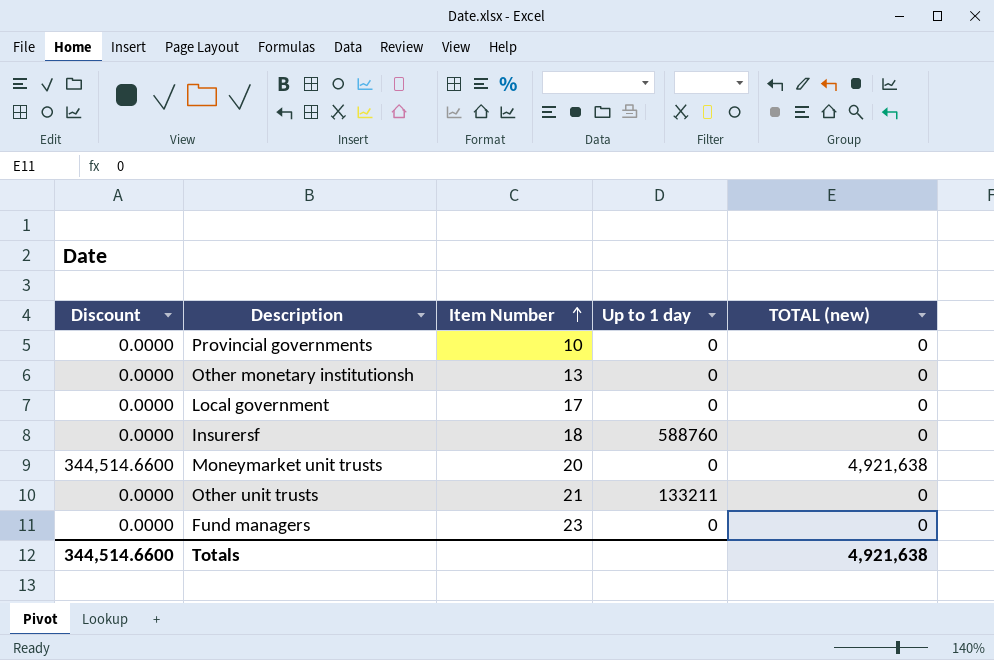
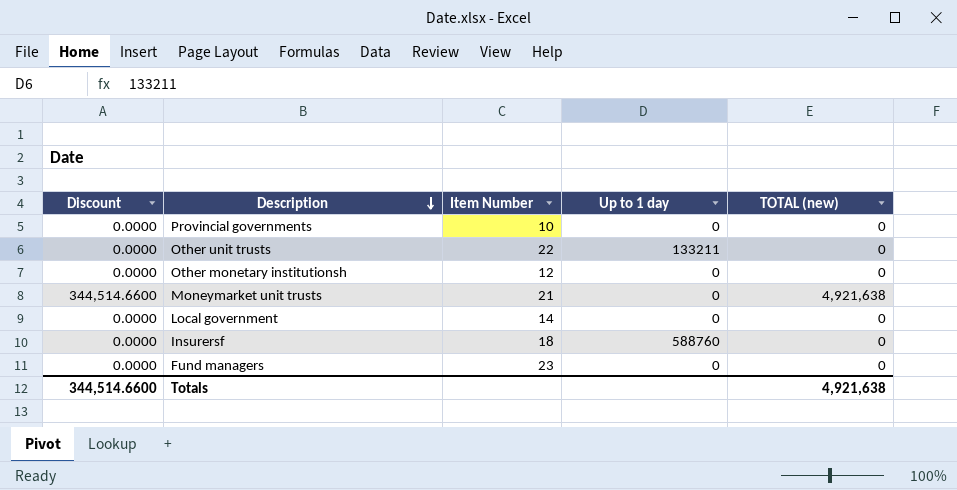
row order: Item Number ascending -> Description descending
Other unit trusts | Item Number: 21 -> 22
Other monetary institutionsh | Item Number: 13 -> 12
Moneymarket unit trusts | Item Number: 20 -> 21
Local government | Item Number: 17 -> 14

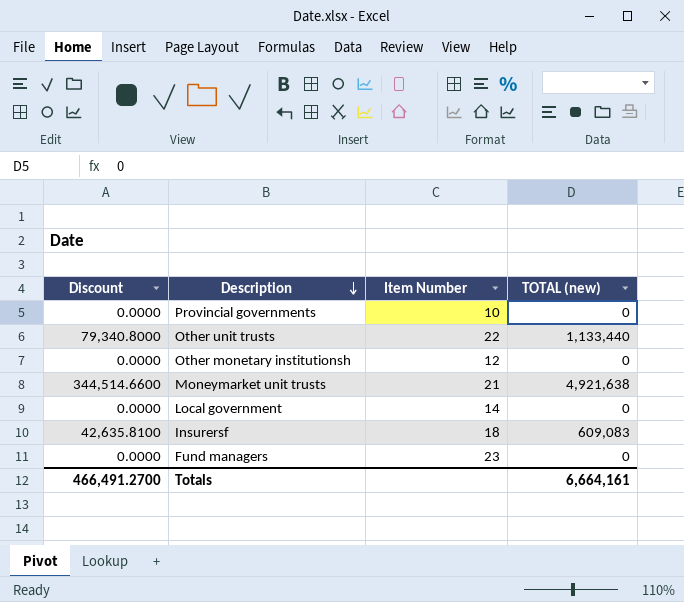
column Up to 1 day | position: 4 -> none
Other unit trusts | Discount: 0.0000 -> 79,340.8000
Other unit trusts | TOTAL (new): 0 -> 1,133,440
Insurersf | Discount: 0.0000 -> 42,635.8100
Insurersf | TOTAL (new): 0 -> 609,083
Totals | Discount: 344,514.6600 -> 466,491.2700
Totals | TOTAL (new): 4,921,638 -> 6,664,161

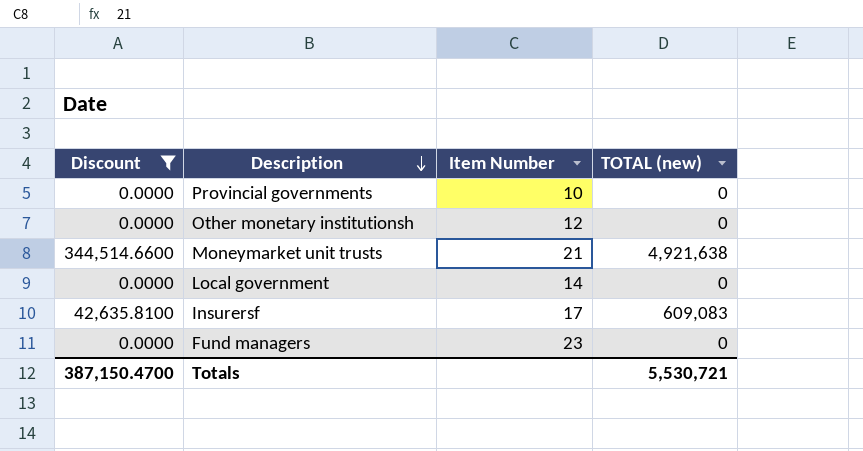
filter: none -> Discount != 79,340.8000
Insurersf | Item Number: 18 -> 17
Totals | Discount: 466,491.2700 -> 387,150.4700
Totals | TOTAL (new): 6,664,161 -> 5,530,721

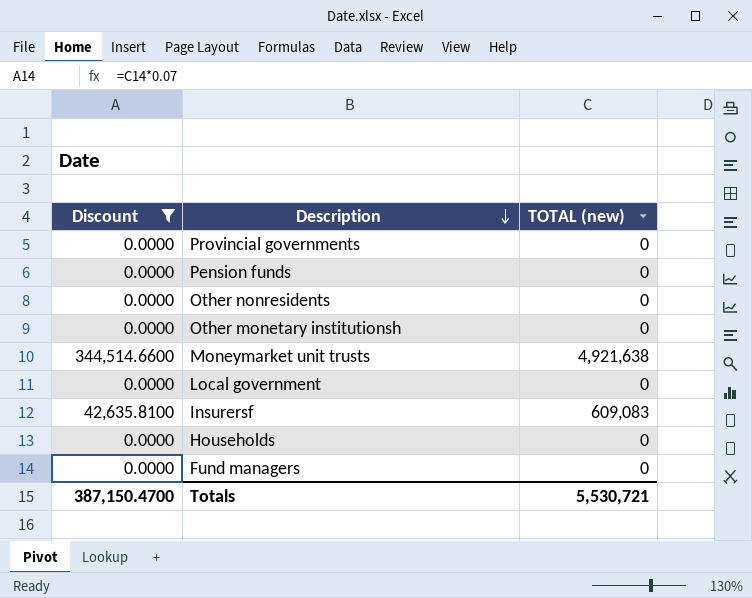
column Item Number | position: 3 -> none
row Pension funds: none -> 0.0000 | 0
row Other nonresidents: none -> 0.0000 | 0
row Households: none -> 0.0000 | 0

